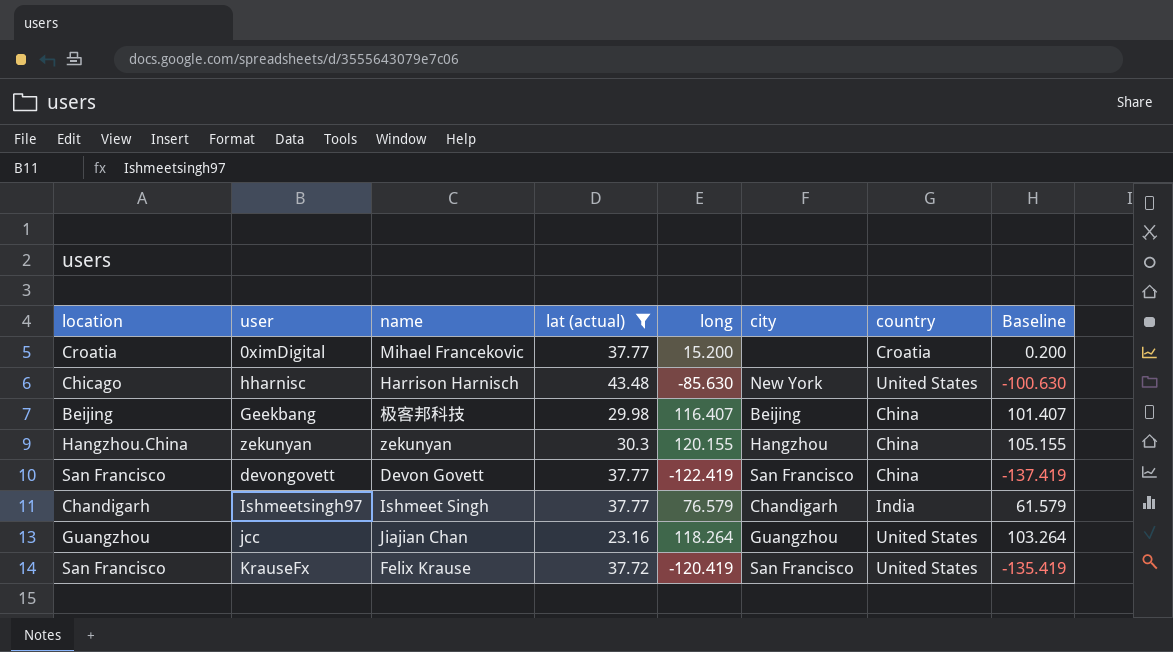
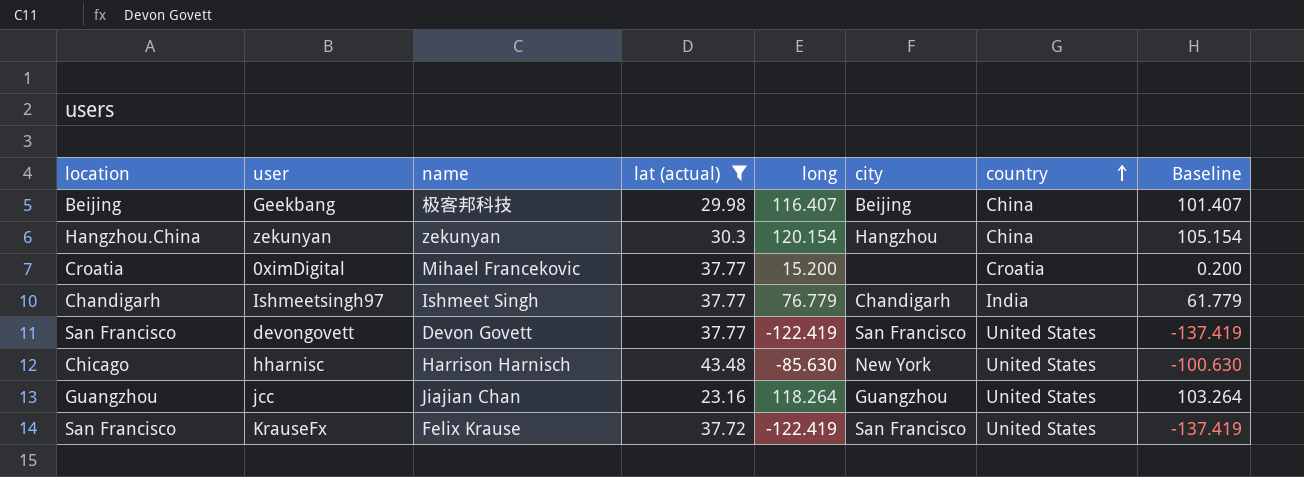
row order: none -> country ascending
zekunyan | long: 120.155 -> 120.154
zekunyan | Baseline: 105.155 -> 105.154
Ishmeetsingh97 | long: 76.579 -> 76.779
Ishmeetsingh97 | Baseline: 61.579 -> 61.779
devongovett | country: China -> United States
KrauseFx | long: -120.419 -> -122.419
KrauseFx | Baseline: -135.419 -> -137.419

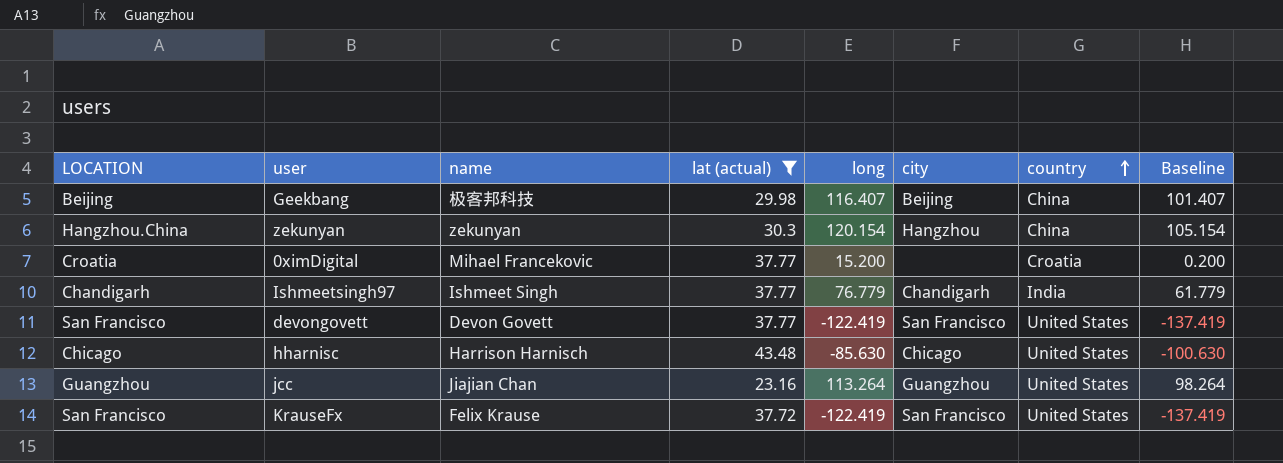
column name: location -> LOCATION
hharnisc | city: New York -> Chicago
jcc | long: 118.264 -> 113.264
jcc | Baseline: 103.264 -> 98.264

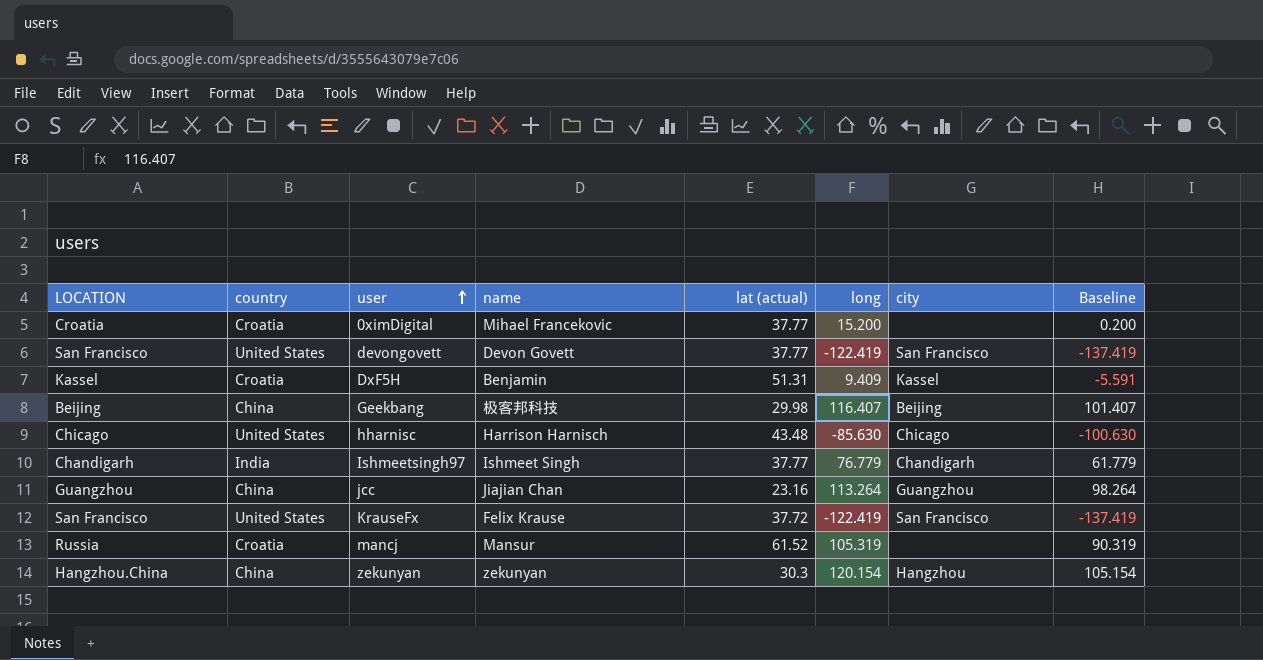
filter: lat (actual) <= 43.48 -> none
row order: country ascending -> user ascending
column country | position: 7 -> 2
jcc | country: United States -> China

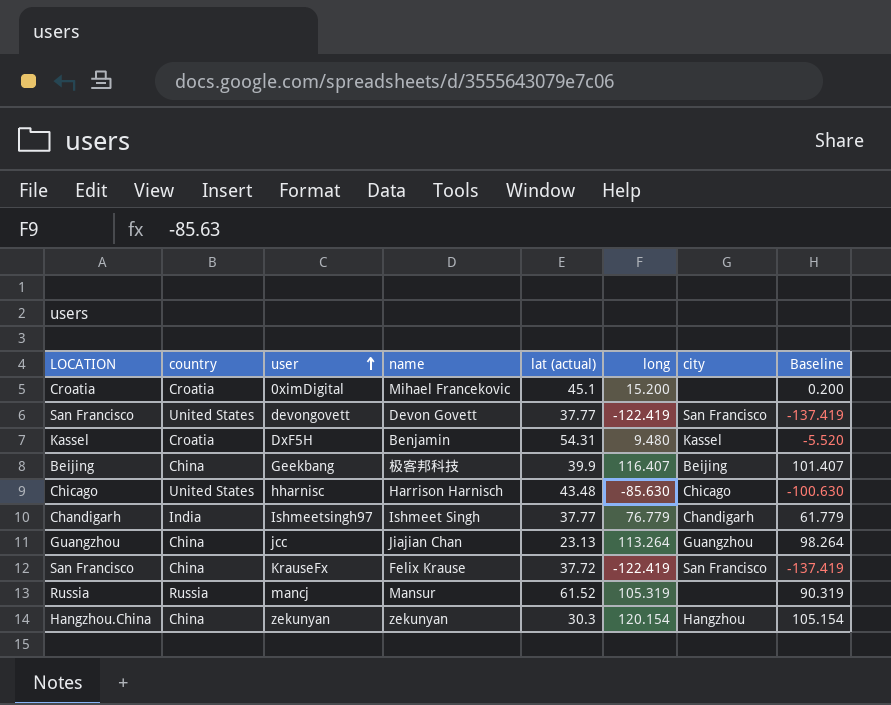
0ximDigital | lat (actual): 37.77 -> 45.1
DxF5H | lat (actual): 51.31 -> 54.31
DxF5H | long: 9.409 -> 9.480
DxF5H | Baseline: -5.591 -> -5.520
Geekbang | lat (actual): 29.98 -> 39.9
jcc | lat (actual): 23.16 -> 23.13
KrauseFx | country: United States -> China
mancj | country: Croatia -> Russia

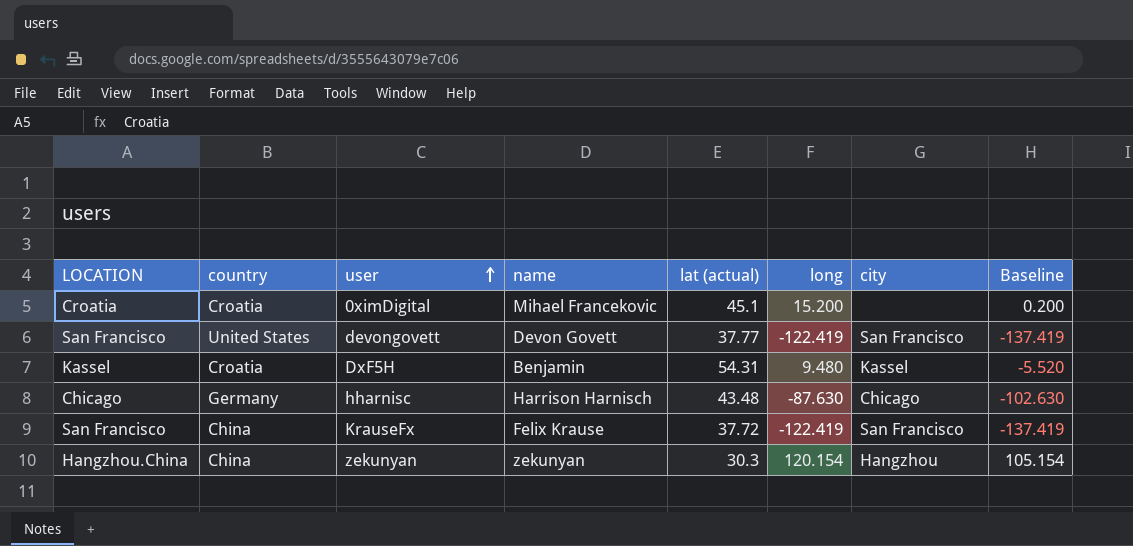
row Geekbang: Beijing | China | 极客邦科技 | 39.9 | 116.407 | Beijing | 101.407 -> none
row Ishmeetsingh97: Chandigarh | India | Ishmeet Singh | 37.77 | 76.779 | Chandigarh | 61.779 -> none
row jcc: Guangzhou | China | Jiajian Chan | 23.13 | 113.264 | Guangzhou | 98.264 -> none
row mancj: Russia | Russia | Mansur | 61.52 | 105.319 | none | 90.319 -> none
hharnisc | country: United States -> Germany
hharnisc | long: -85.630 -> -87.630
hharnisc | Baseline: -100.630 -> -102.630

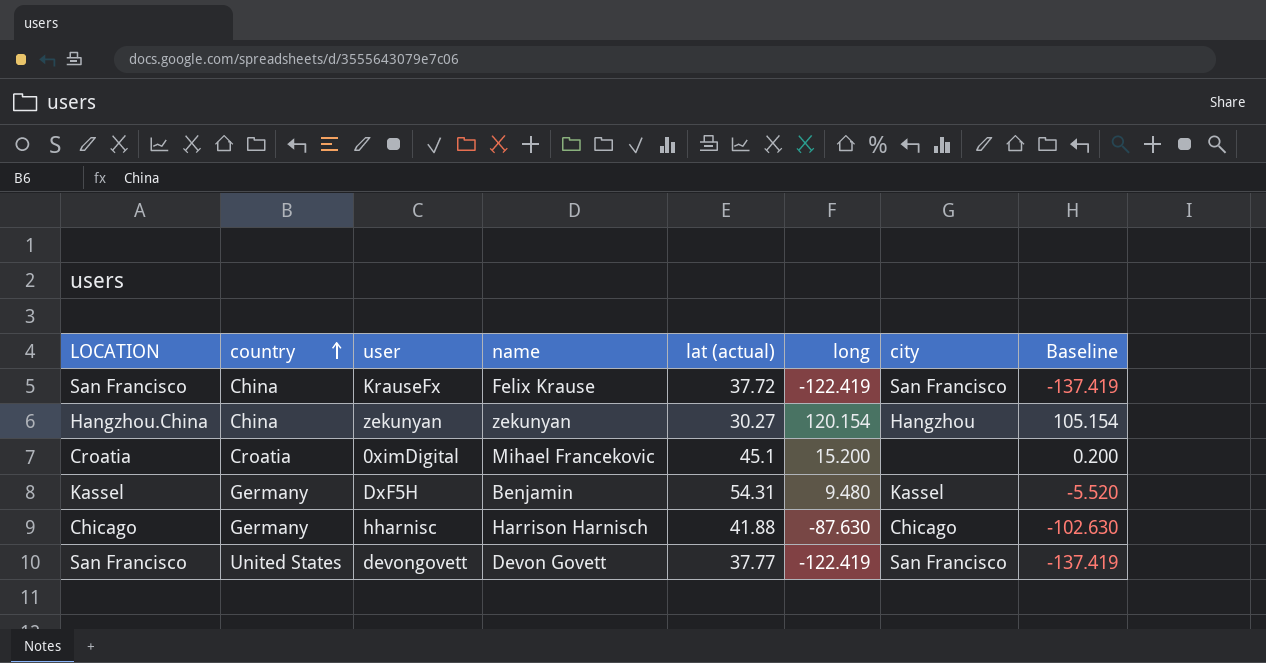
row order: user ascending -> country ascending
zekunyan | lat (actual): 30.3 -> 30.27
DxF5H | country: Croatia -> Germany
hharnisc | lat (actual): 43.48 -> 41.88

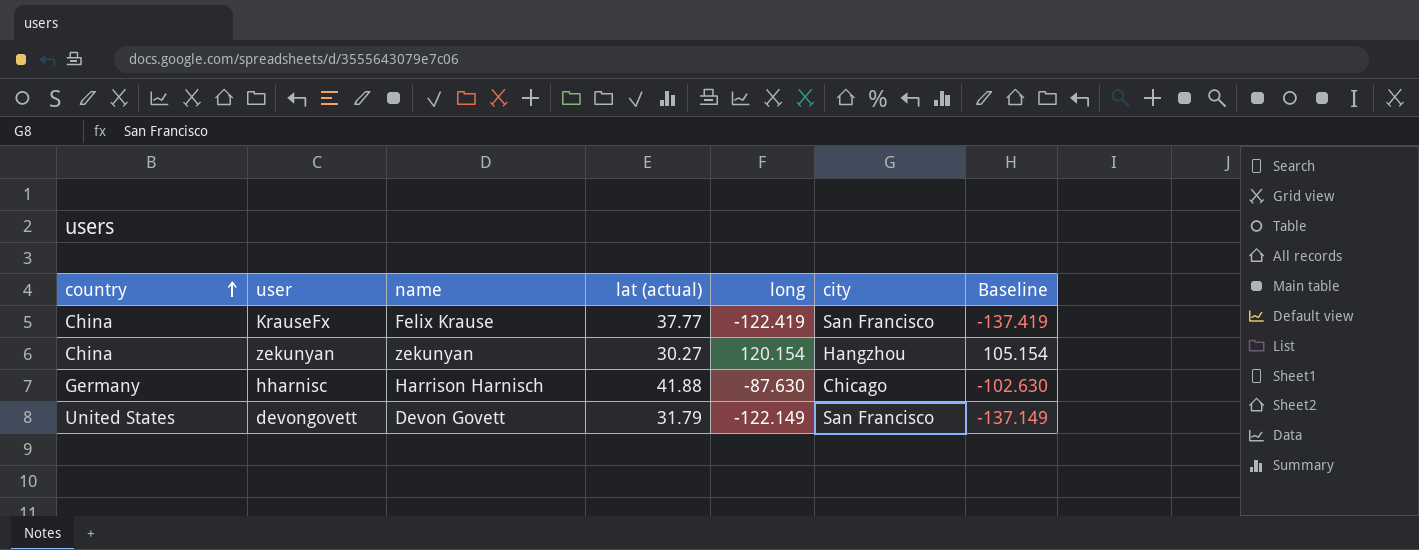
column LOCATION | position: 1 -> none
row 0ximDigital: Croatia | Croatia | Mihael Francekovic | 45.1 | 15.200 | none | 0.200 -> none
row DxF5H: Kassel | Germany | Benjamin | 54.31 | 9.480 | Kassel | -5.520 -> none
KrauseFx | lat (actual): 37.72 -> 37.77
devongovett | lat (actual): 37.77 -> 31.79
devongovett | long: -122.419 -> -122.149
devongovett | Baseline: -137.419 -> -137.149

